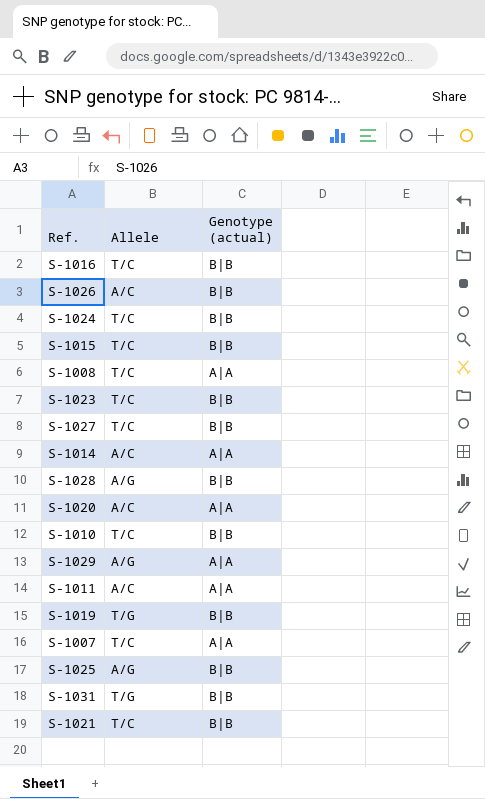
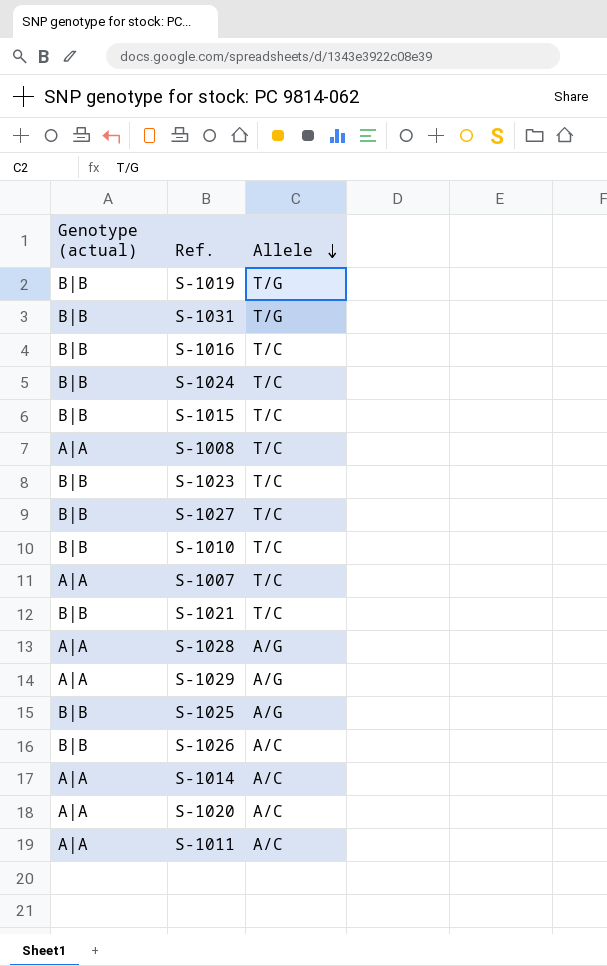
row order: none -> Allele descending
column Genotype (actual) | position: 3 -> 1
S-1028 | Genotype (actual): B|B -> A|A

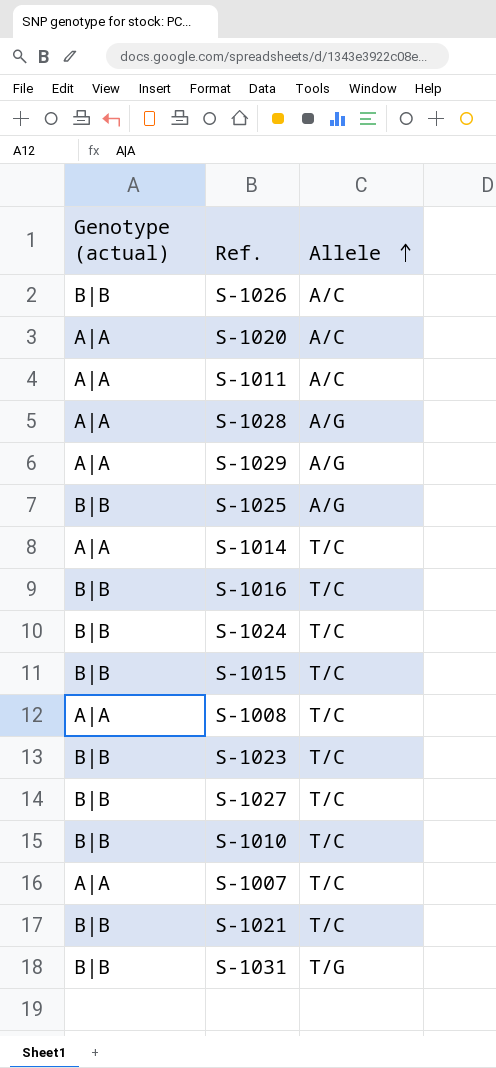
row order: Allele descending -> Allele ascending
row S-1019: B|B | T/G -> none
S-1014 | Allele: A/C -> T/C

